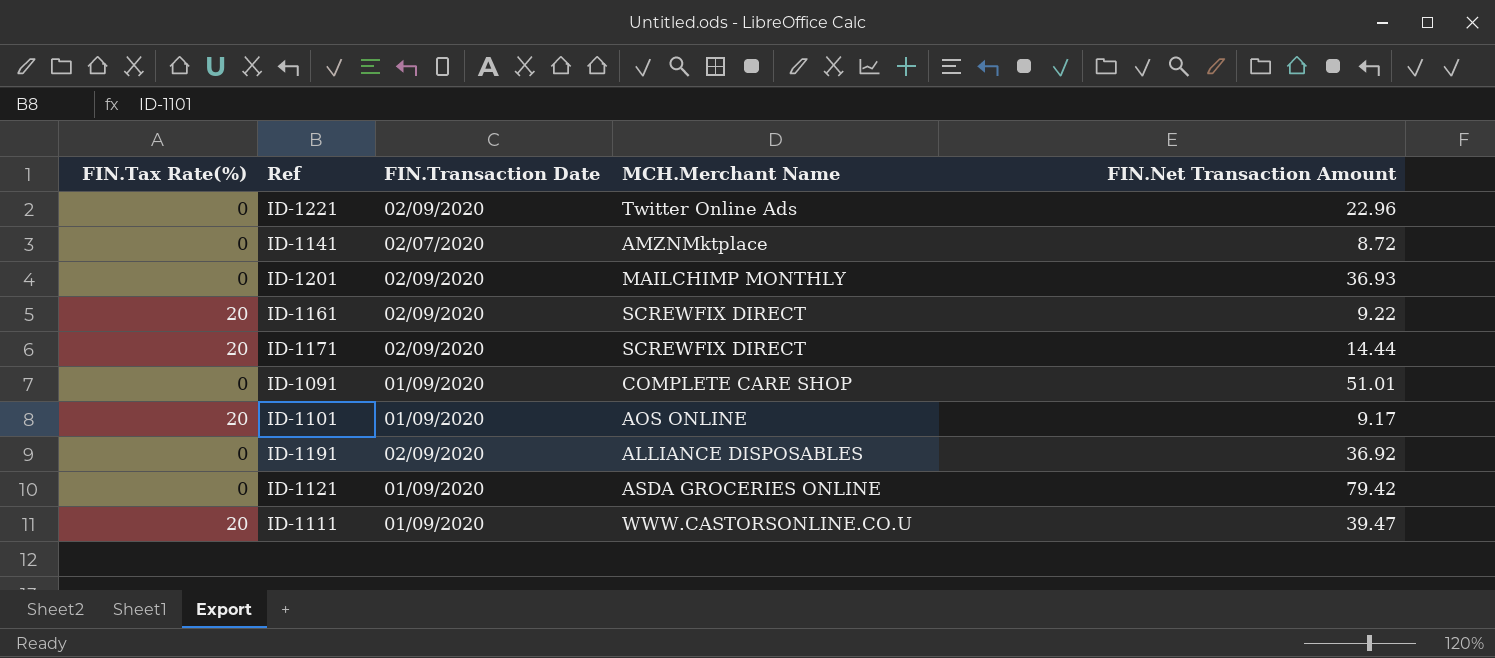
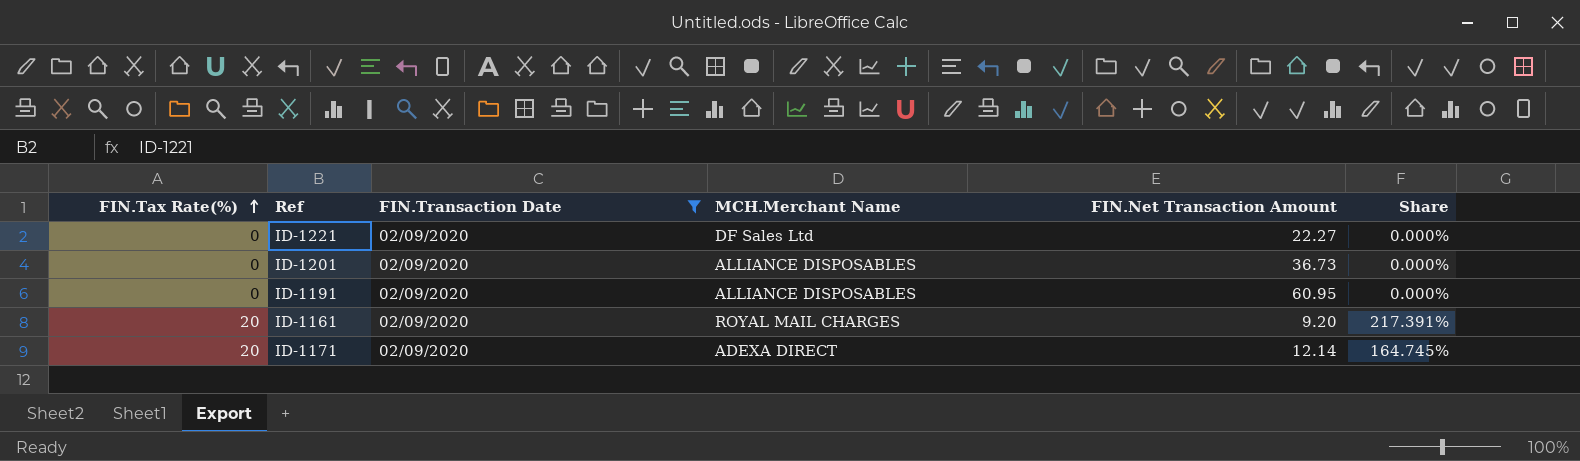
filter: none -> FIN.Transaction Date = 02/09/2020
row order: none -> FIN.Tax Rate(%) ascending
column Share | formula: none -> [FIN.Tax Rate(%)] / [FIN.Net Transaction Amount]
ID-1221 | MCH.Merchant Name: Twitter Online Ads -> DF Sales Ltd
ID-1221 | FIN.Net Transaction Amount: 22.96 -> 22.27
ID-1201 | MCH.Merchant Name: MAILCHIMP MONTHLY -> ALLIANCE DISPOSABLES
ID-1201 | FIN.Net Transaction Amount: 36.93 -> 36.73
ID-1191 | FIN.Net Transaction Amount: 36.92 -> 60.95
ID-1161 | MCH.Merchant Name: SCREWFIX DIRECT -> ROYAL MAIL CHARGES
ID-1161 | FIN.Net Transaction Amount: 9.22 -> 9.20
ID-1171 | MCH.Merchant Name: SCREWFIX DIRECT -> ADEXA DIRECT
ID-1171 | FIN.Net Transaction Amount: 14.44 -> 12.14

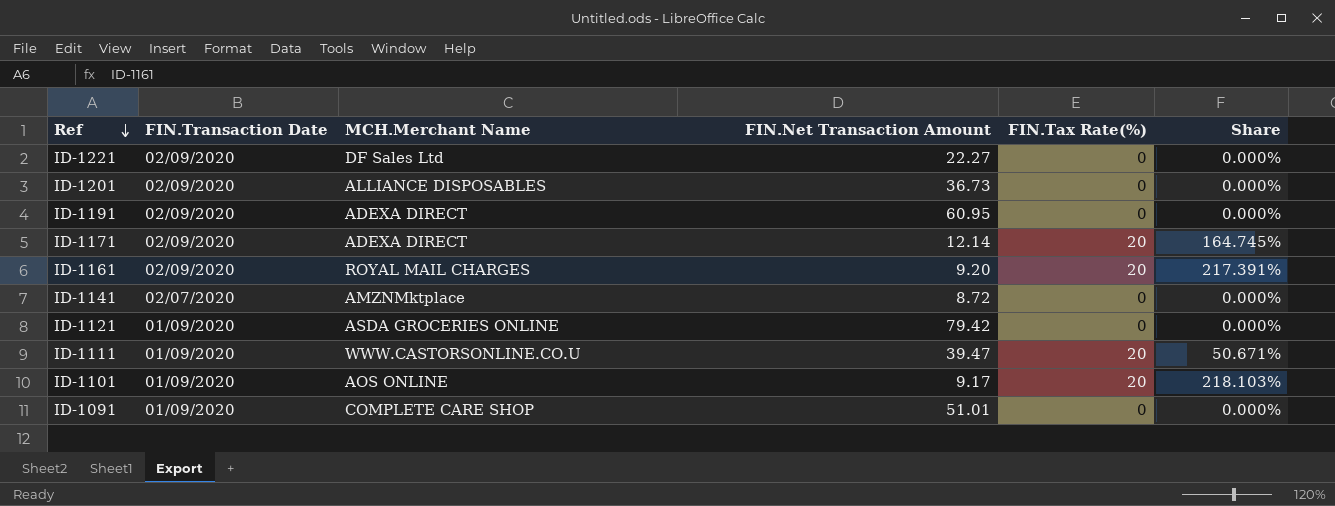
filter: FIN.Transaction Date = 02/09/2020 -> none
row order: FIN.Tax Rate(%) ascending -> Ref descending
column FIN.Tax Rate(%) | position: 1 -> 5
ID-1191 | MCH.Merchant Name: ALLIANCE DISPOSABLES -> ADEXA DIRECT

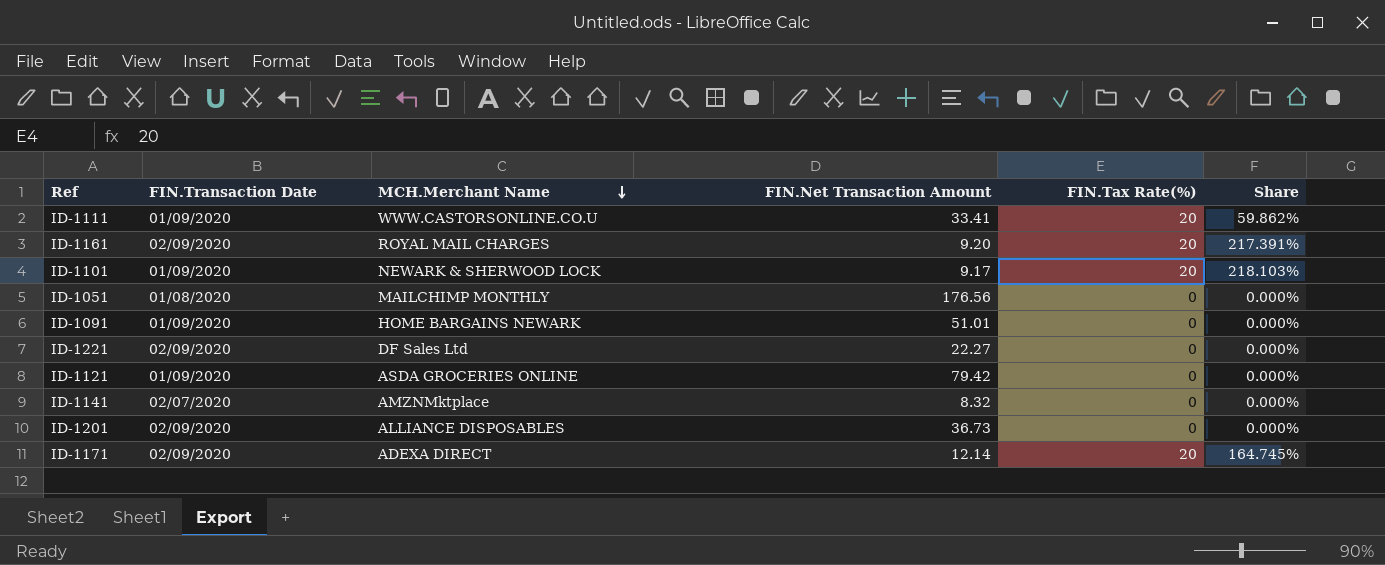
row order: Ref descending -> MCH.Merchant Name descending
row ID-1191: 02/09/2020 | ADEXA DIRECT | 60.95 | 0 | 0.000% -> none
ID-1111 | FIN.Net Transaction Amount: 39.47 -> 33.41
ID-1111 | Share: 50.671% -> 59.862%
ID-1101 | MCH.Merchant Name: AOS ONLINE -> NEWARK & SHERWOOD LOCK
row ID-1051: none -> 01/08/2020 | MAILCHIMP MONTHLY | 176.56 | 0 | 0.000%
ID-1091 | MCH.Merchant Name: COMPLETE CARE SHOP -> HOME BARGAINS NEWARK
ID-1141 | FIN.Net Transaction Amount: 8.72 -> 8.32

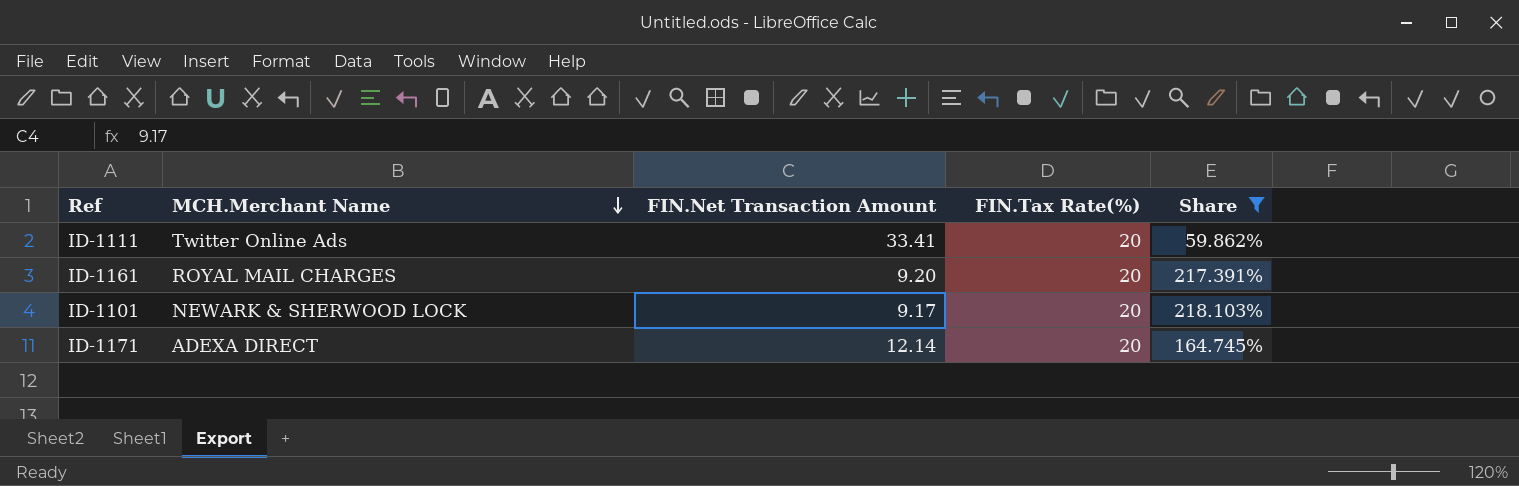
filter: none -> Share != 0.000%
column FIN.Transaction Date | position: 2 -> none
ID-1111 | MCH.Merchant Name: WWW.CASTORSONLINE.CO.U -> Twitter Online Ads

